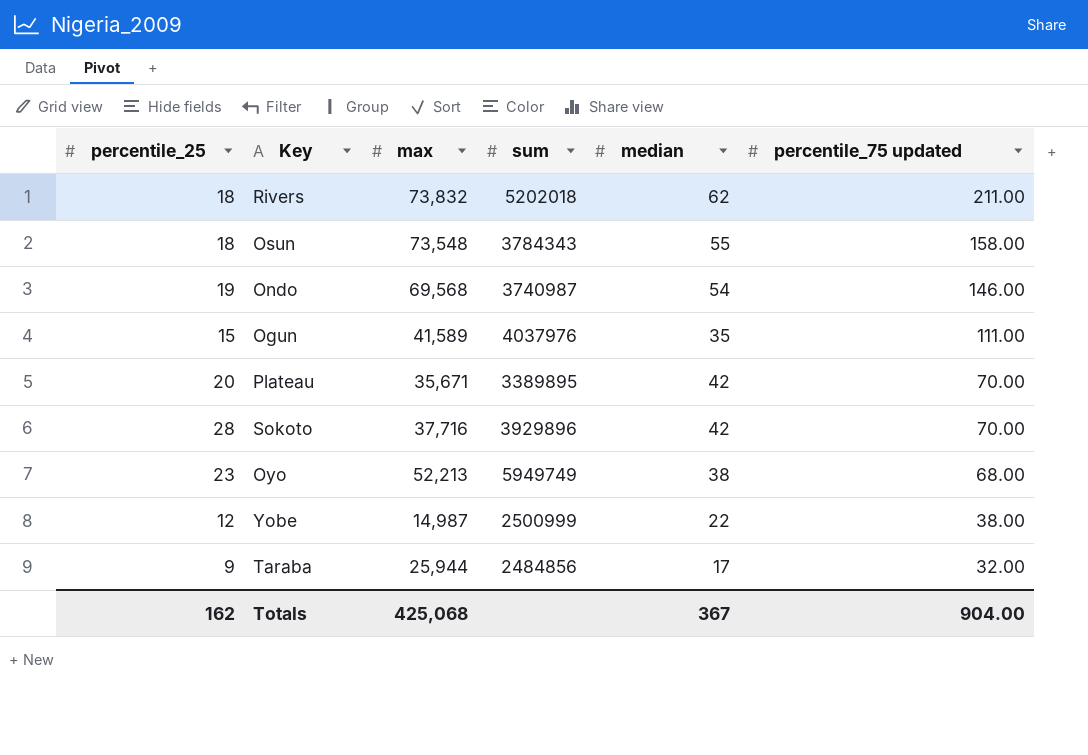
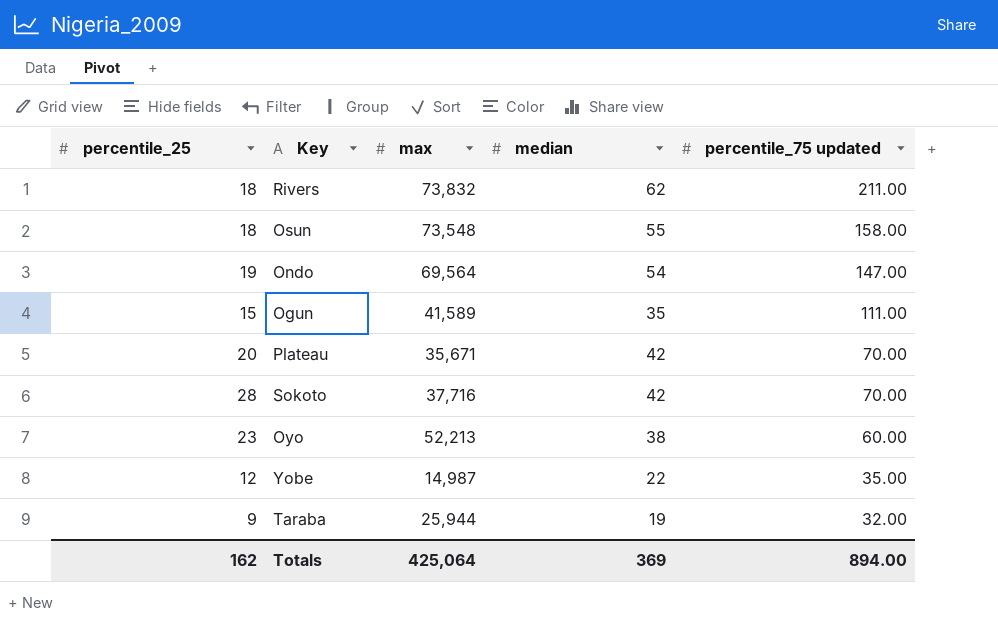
column sum | position: 4 -> none
Ondo | max: 69,568 -> 69,564
Ondo | percentile_75 updated: 146.00 -> 147.00
Oyo | percentile_75 updated: 68.00 -> 60.00
Yobe | percentile_75 updated: 38.00 -> 35.00
Taraba | median: 17 -> 19
Totals | max: 425,068 -> 425,064
Totals | median: 367 -> 369
Totals | percentile_75 updated: 904.00 -> 894.00

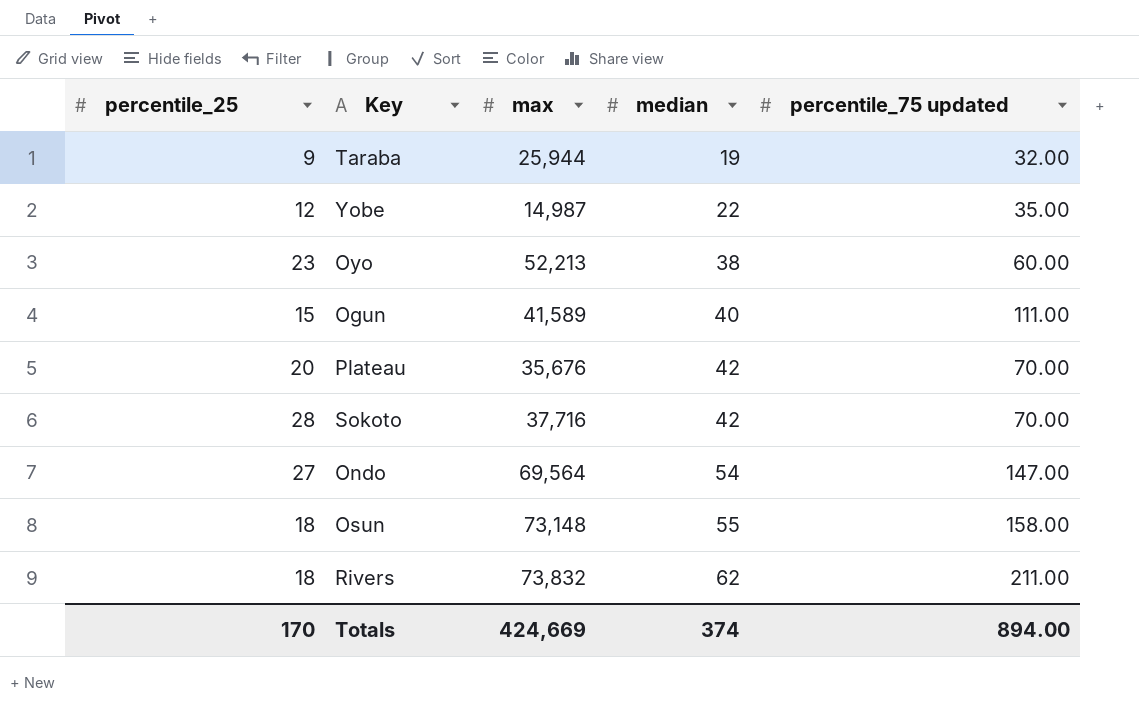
row order: percentile_75 updated descending -> median ascending
Ogun | median: 35 -> 40
Plateau | max: 35,671 -> 35,676
Ondo | percentile_25: 19 -> 27
Osun | max: 73,548 -> 73,148
Totals | percentile_25: 162 -> 170
Totals | max: 425,064 -> 424,669
Totals | median: 369 -> 374

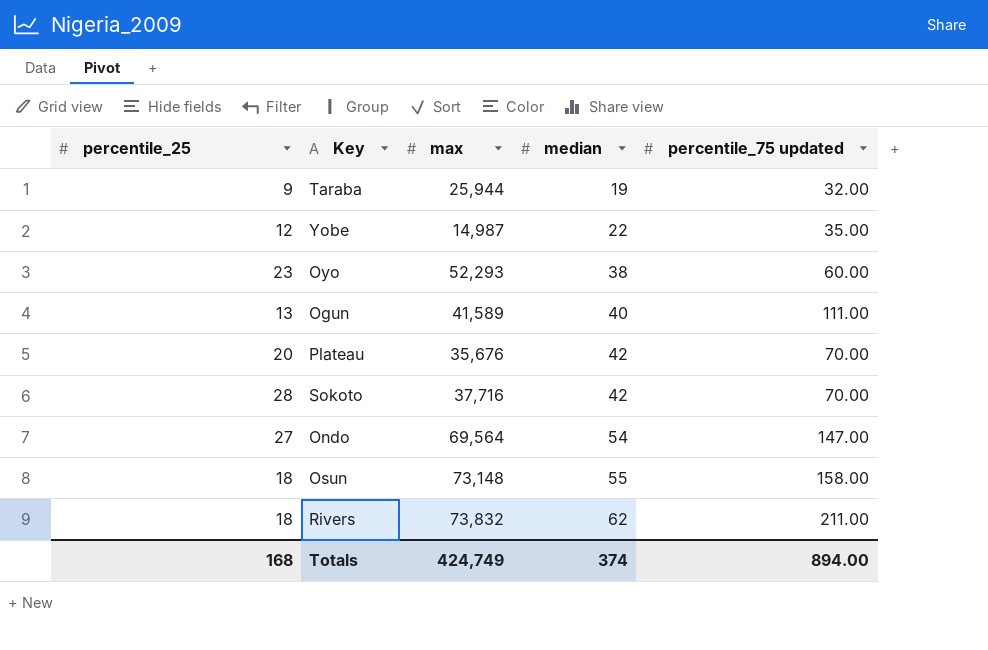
Oyo | max: 52,213 -> 52,293
Ogun | percentile_25: 15 -> 13
Totals | percentile_25: 170 -> 168
Totals | max: 424,669 -> 424,749

